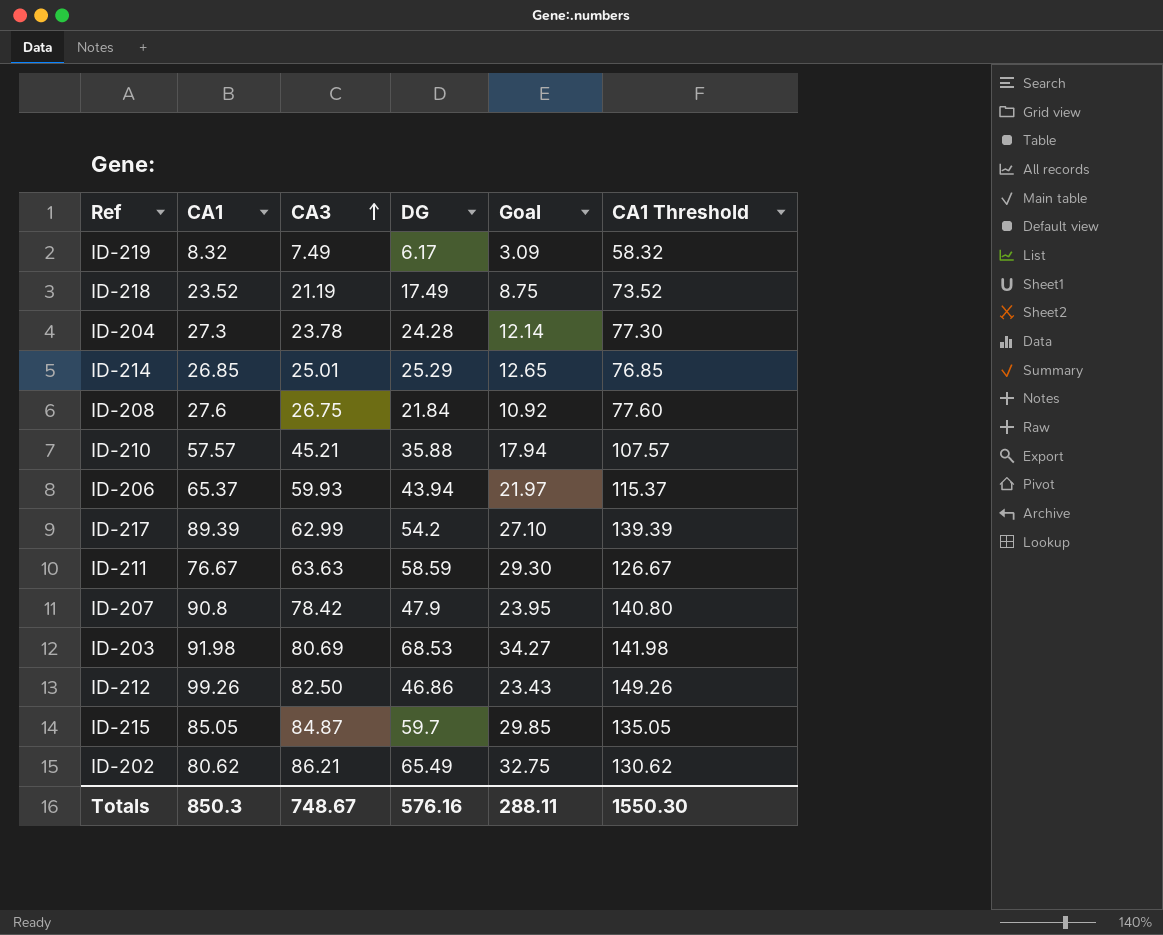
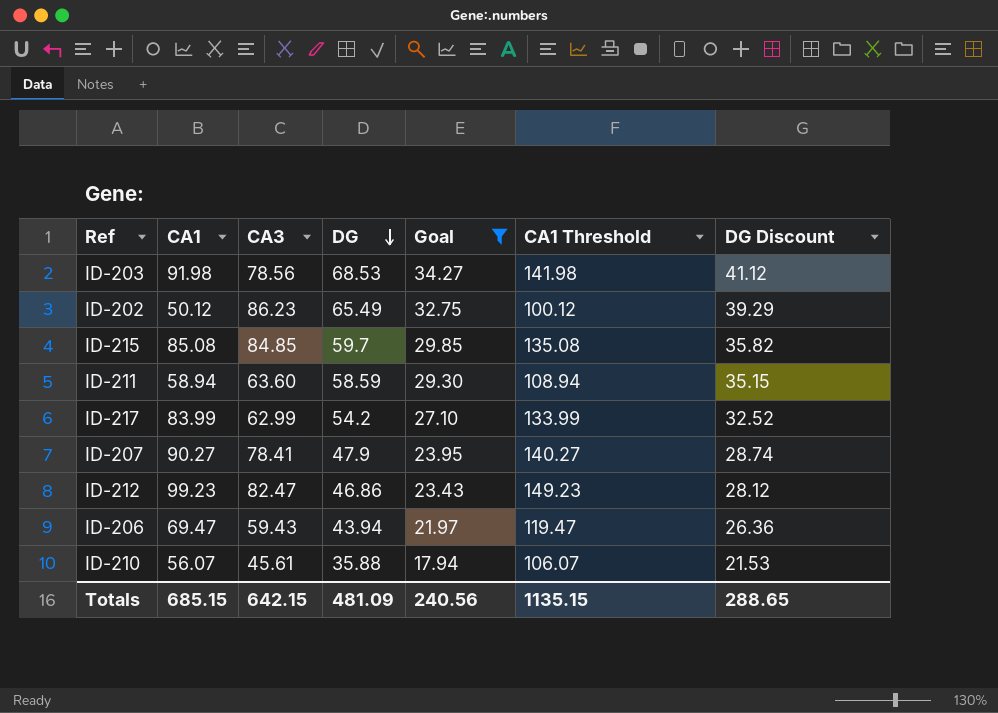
filter: none -> Goal >= 17.94
row order: CA3 ascending -> DG descending
column DG Discount | formula: none -> [DG] * 0.6
ID-203 | CA3: 80.69 -> 78.56
ID-202 | CA1: 80.62 -> 50.12
ID-202 | CA3: 86.21 -> 86.23
ID-202 | CA1 Threshold: 130.62 -> 100.12
ID-215 | CA1: 85.05 -> 85.08
ID-215 | CA3: 84.87 -> 84.85
ID-215 | CA1 Threshold: 135.05 -> 135.08
ID-211 | CA1: 76.67 -> 58.94
ID-211 | CA3: 63.63 -> 63.60
ID-211 | CA1 Threshold: 126.67 -> 108.94
ID-217 | CA1: 89.39 -> 83.99
ID-217 | CA1 Threshold: 139.39 -> 133.99
ID-207 | CA1: 90.8 -> 90.27
ID-207 | CA3: 78.42 -> 78.41
ID-207 | CA1 Threshold: 140.80 -> 140.27
ID-212 | CA1: 99.26 -> 99.23
ID-212 | CA3: 82.50 -> 82.47
ID-212 | CA1 Threshold: 149.26 -> 149.23
ID-206 | CA1: 65.37 -> 69.47
ID-206 | CA3: 59.93 -> 59.43
ID-206 | CA1 Threshold: 115.37 -> 119.47
ID-210 | CA1: 57.57 -> 56.07
ID-210 | CA3: 45.21 -> 45.61
ID-210 | CA1 Threshold: 107.57 -> 106.07
Totals | CA1: 850.3 -> 685.15
Totals | CA3: 748.67 -> 642.15
Totals | DG: 576.16 -> 481.09
Totals | Goal: 288.11 -> 240.56
Totals | CA1 Threshold: 1550.30 -> 1135.15

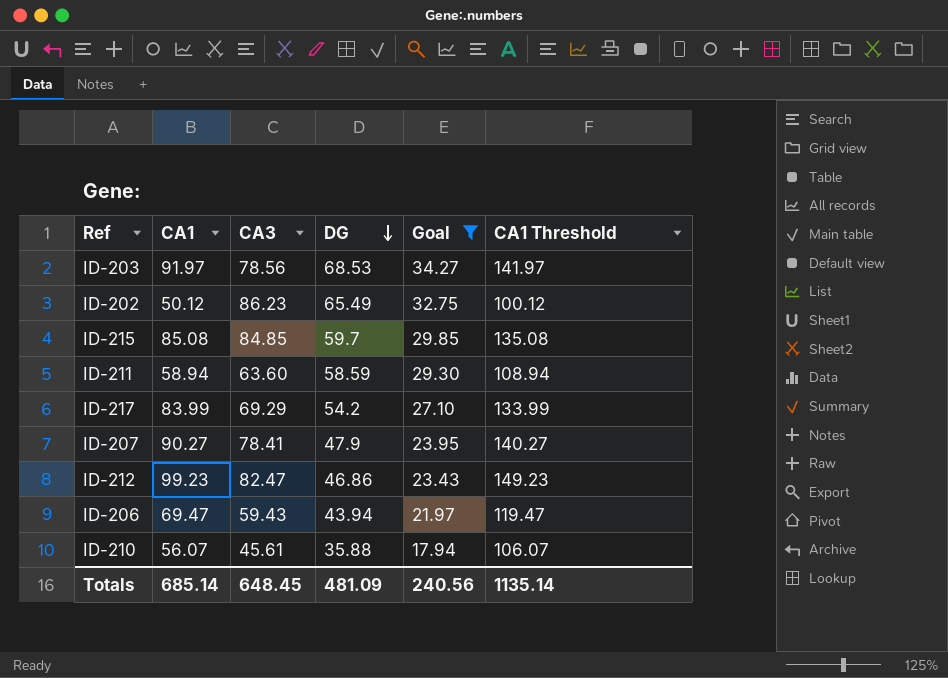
column DG Discount | formula: [DG] * 0.6 -> none
ID-203 | CA1: 91.98 -> 91.97
ID-203 | CA1 Threshold: 141.98 -> 141.97
ID-217 | CA3: 62.99 -> 69.29
Totals | CA1: 685.15 -> 685.14
Totals | CA3: 642.15 -> 648.45
Totals | CA1 Threshold: 1135.15 -> 1135.14

